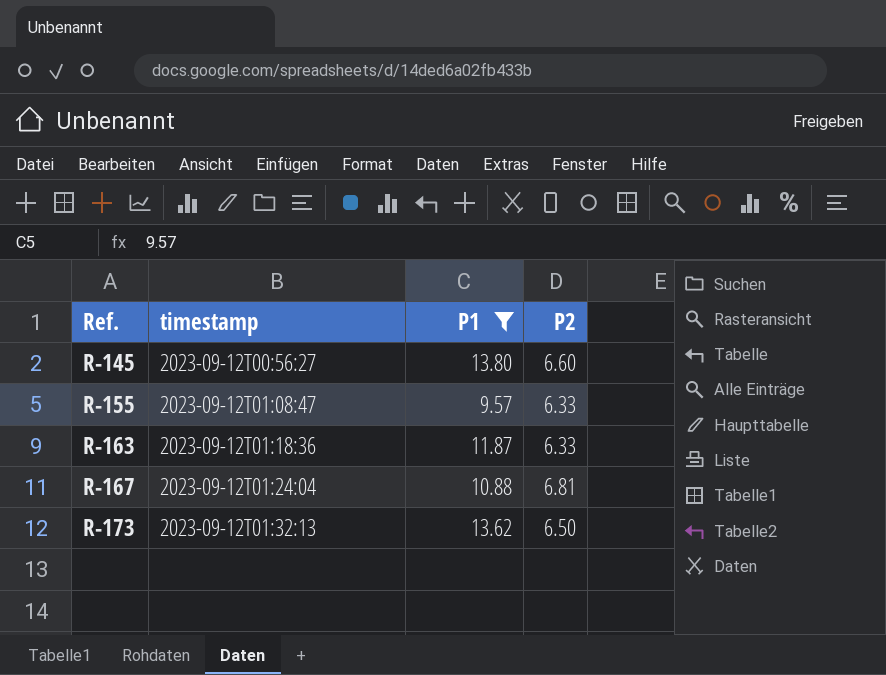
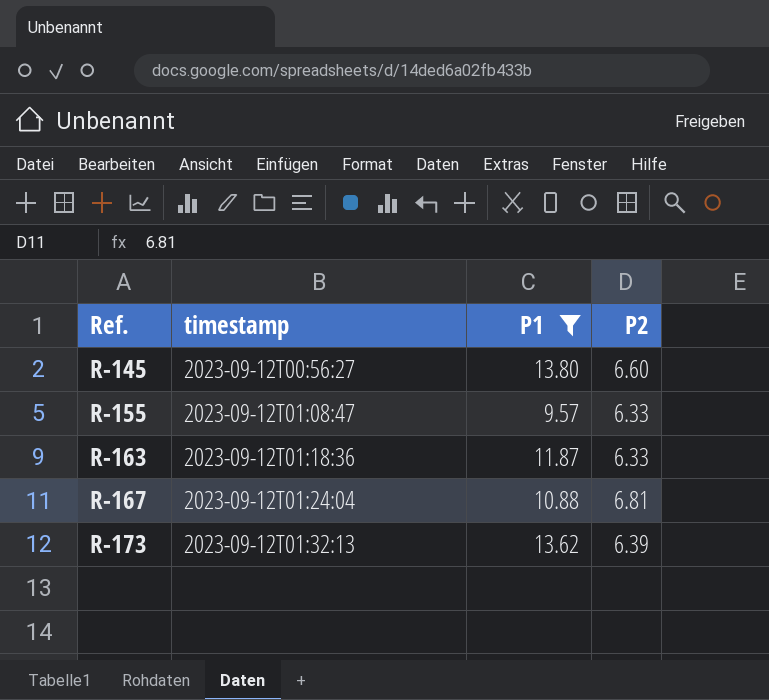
R-173 | P2: 6.50 -> 6.39

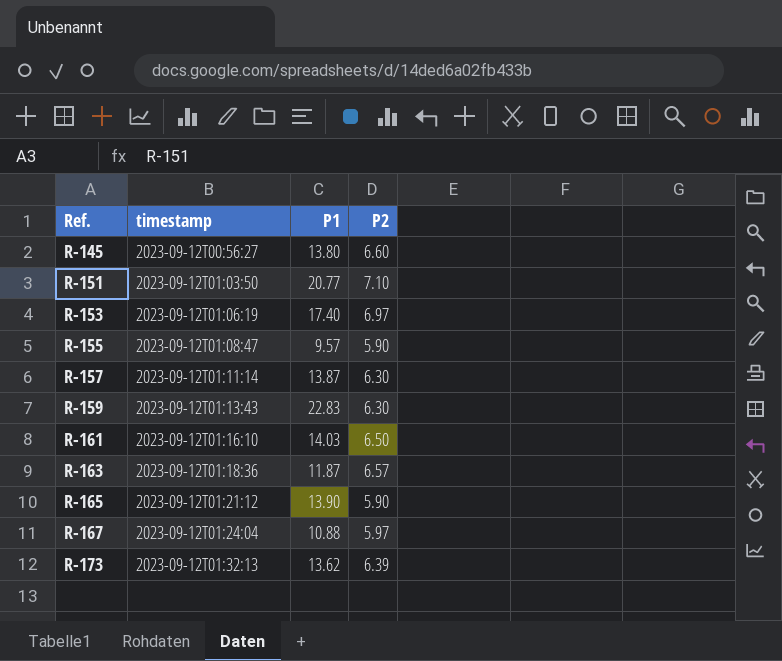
filter: P1 <= 13.80 -> none
R-155 | P2: 6.33 -> 5.90
R-163 | P2: 6.33 -> 6.57
R-167 | P2: 6.81 -> 5.97

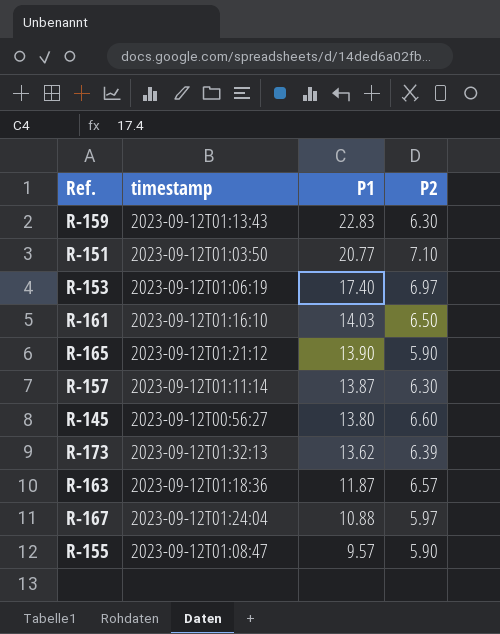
row order: Ref. ascending -> P1 descending

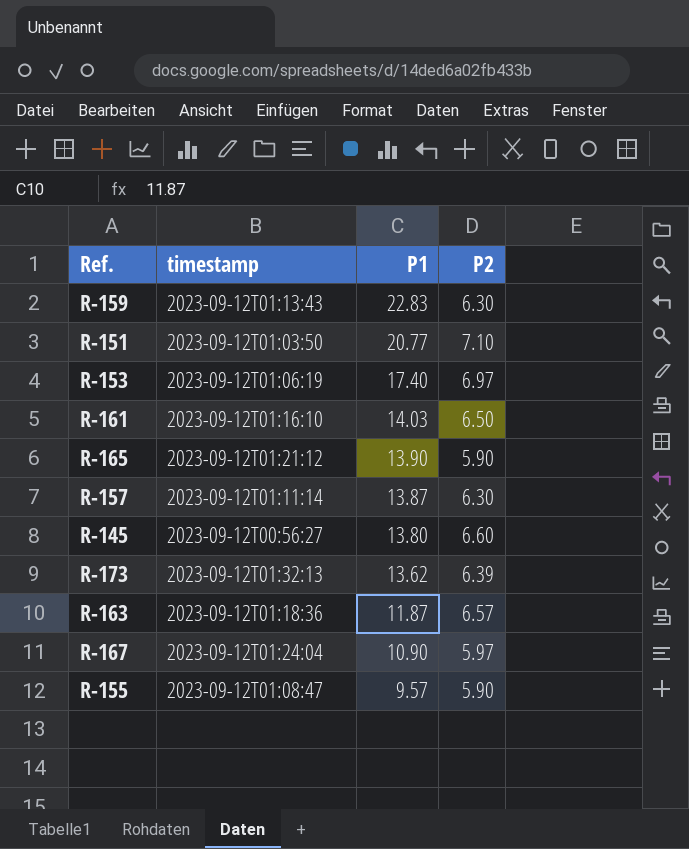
R-167 | P1: 10.88 -> 10.90

